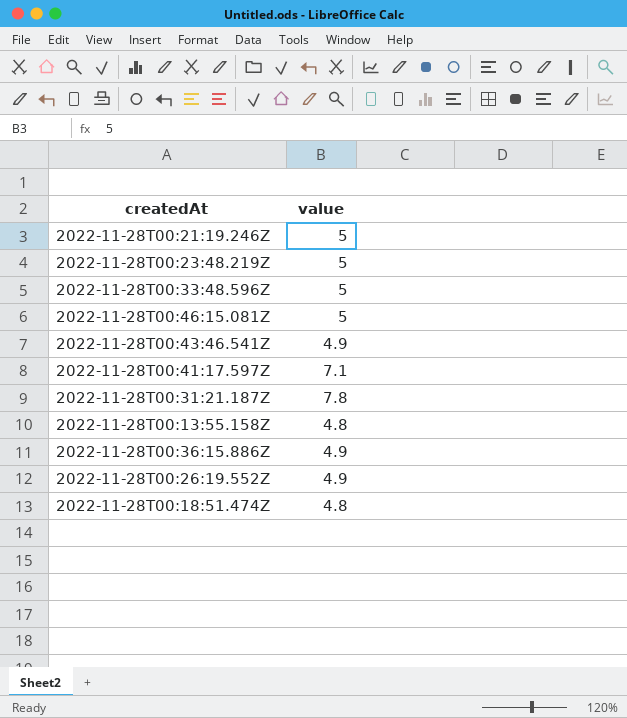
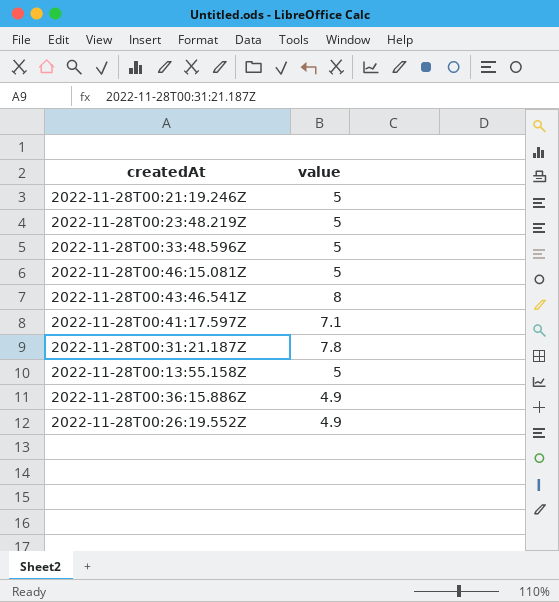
row 2022-11-28T00:18:51.474Z: 4.8 -> none
2022-11-28T00:43:46.541Z | value: 4.9 -> 8
2022-11-28T00:13:55.158Z | value: 4.8 -> 5

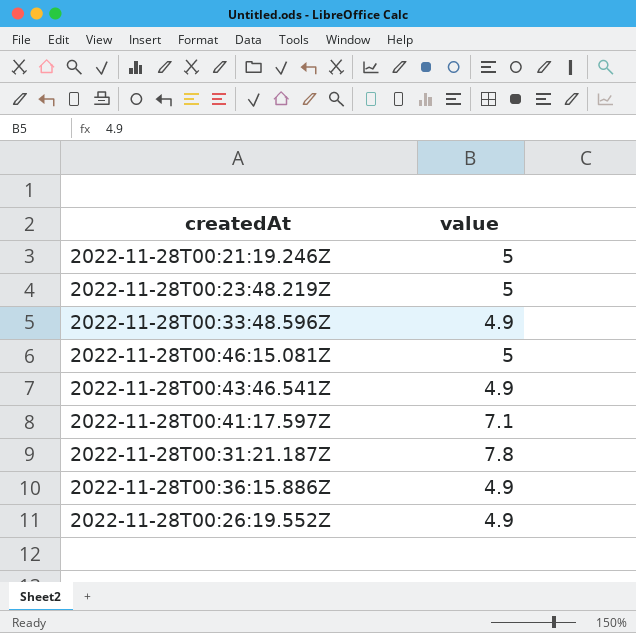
row 2022-11-28T00:13:55.158Z: 5 -> none
2022-11-28T00:33:48.596Z | value: 5 -> 4.9
2022-11-28T00:43:46.541Z | value: 8 -> 4.9

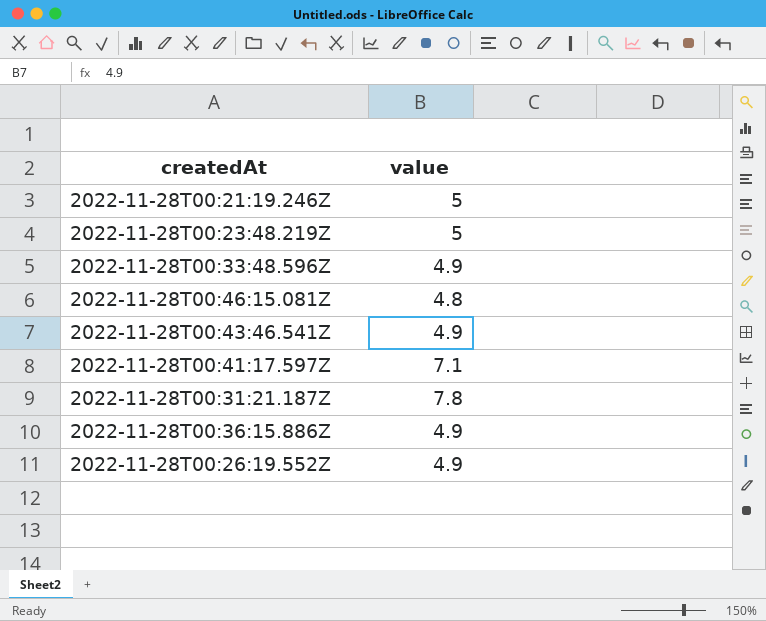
2022-11-28T00:46:15.081Z | value: 5 -> 4.8

